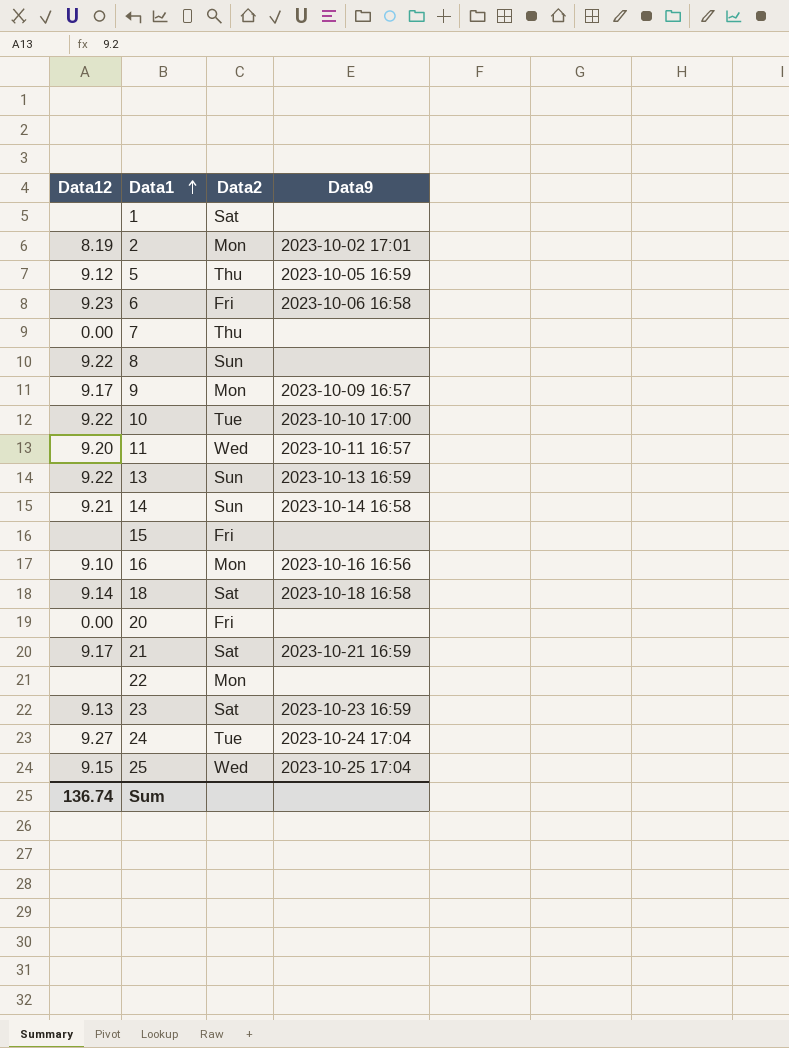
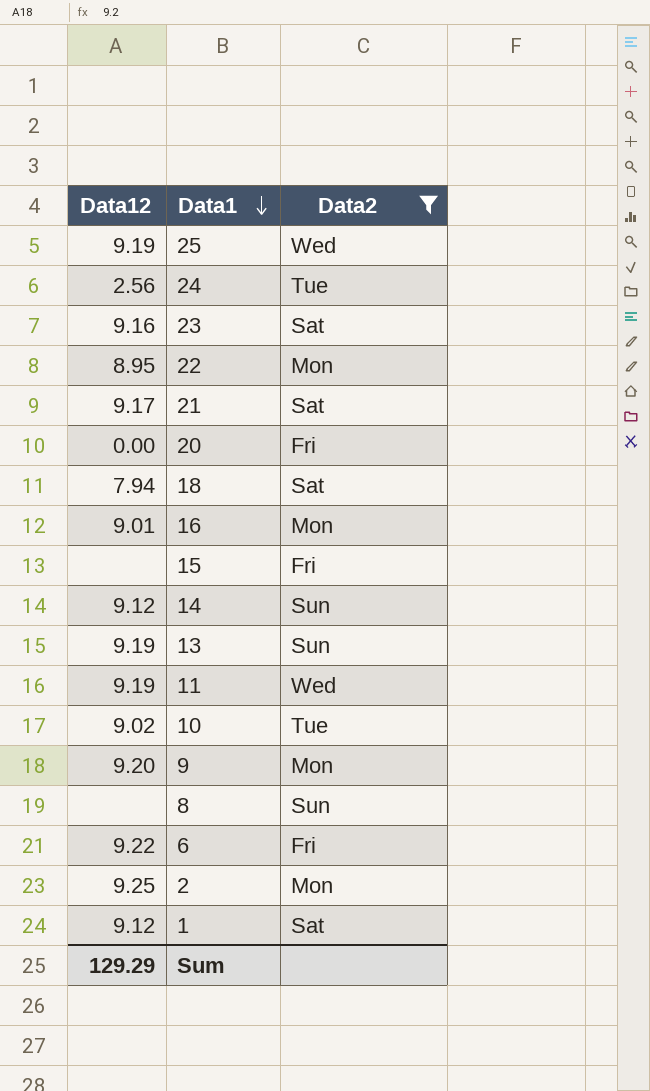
filter: none -> Data2 != Thu
row order: Data1 ascending -> Data1 descending
column Data9 | position: 4 -> none
25 | Data12: 9.15 -> 9.19
24 | Data12: 9.27 -> 2.56
23 | Data12: 9.13 -> 9.16
22 | Data12: none -> 8.95
18 | Data12: 9.14 -> 7.94
16 | Data12: 9.10 -> 9.01
14 | Data12: 9.21 -> 9.12
13 | Data12: 9.22 -> 9.19
11 | Data12: 9.20 -> 9.19
10 | Data12: 9.22 -> 9.02
9 | Data12: 9.17 -> 9.20
8 | Data12: 9.22 -> none
6 | Data12: 9.23 -> 9.22
2 | Data12: 8.19 -> 9.25
1 | Data12: none -> 9.12
Sum | Data12: 136.74 -> 129.29

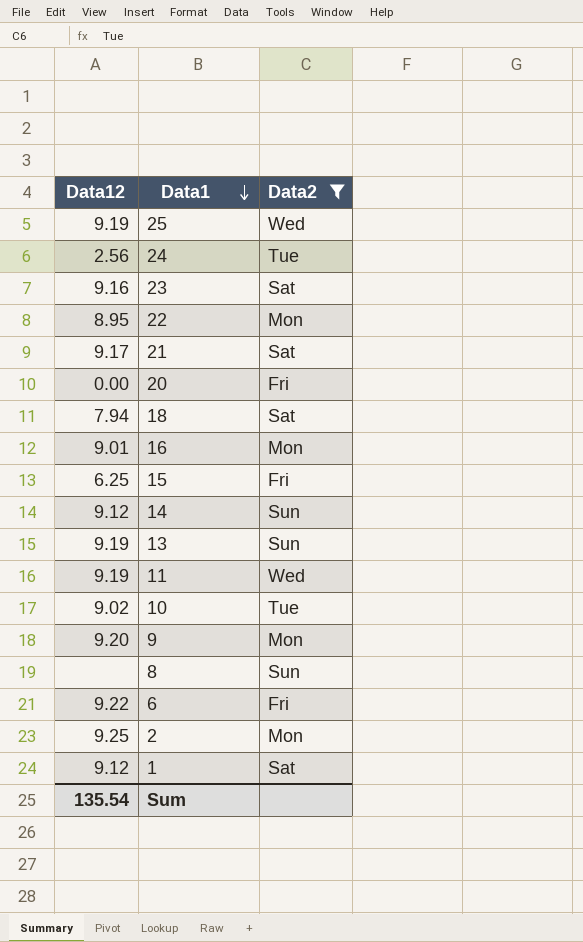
15 | Data12: none -> 6.25
Sum | Data12: 129.29 -> 135.54

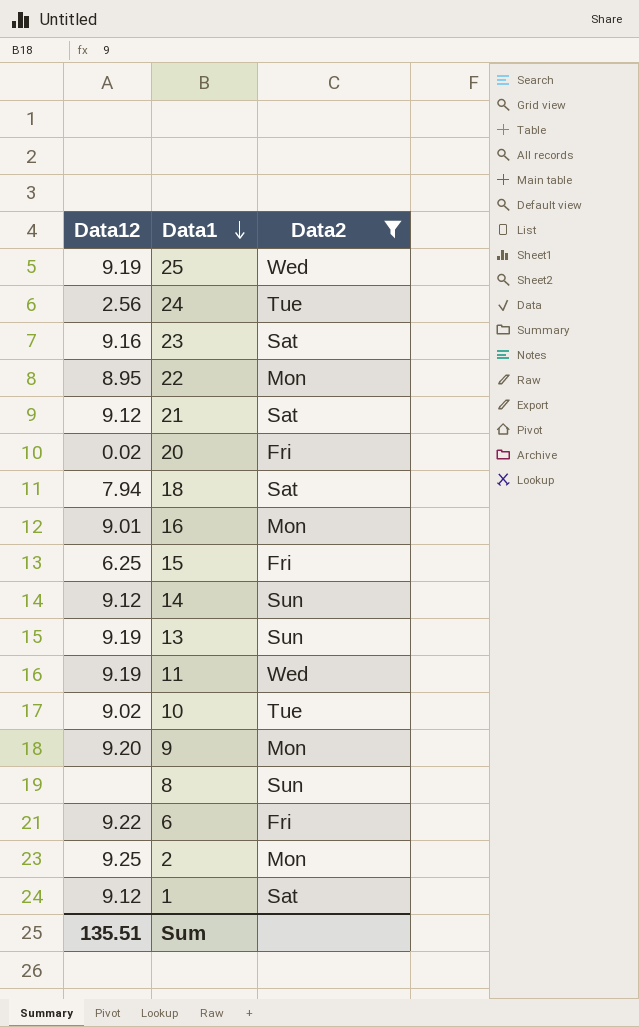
21 | Data12: 9.17 -> 9.12
20 | Data12: 0.00 -> 0.02
Sum | Data12: 135.54 -> 135.51

